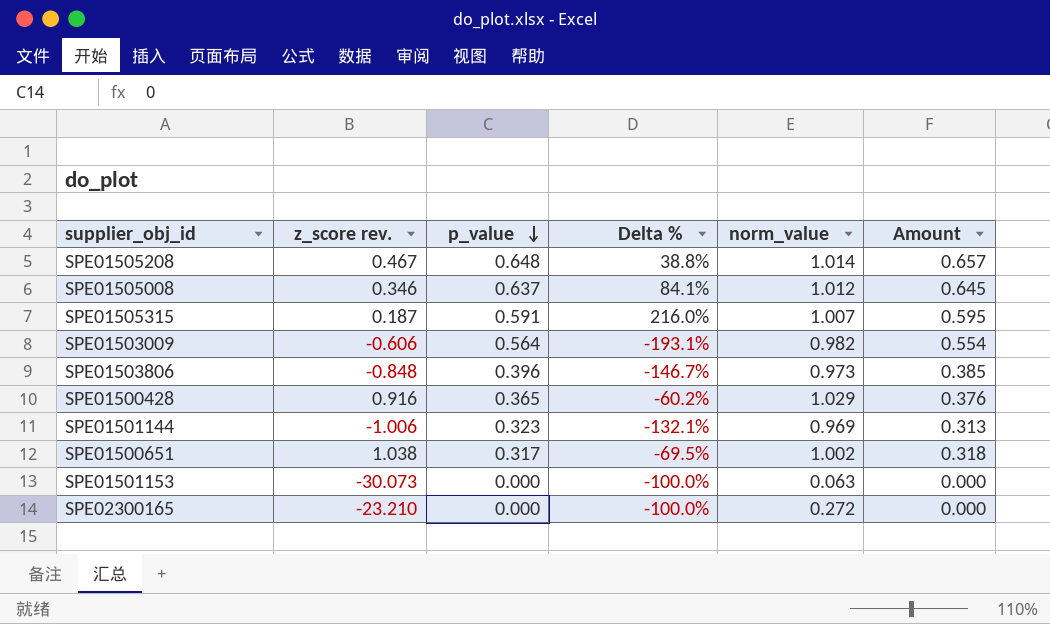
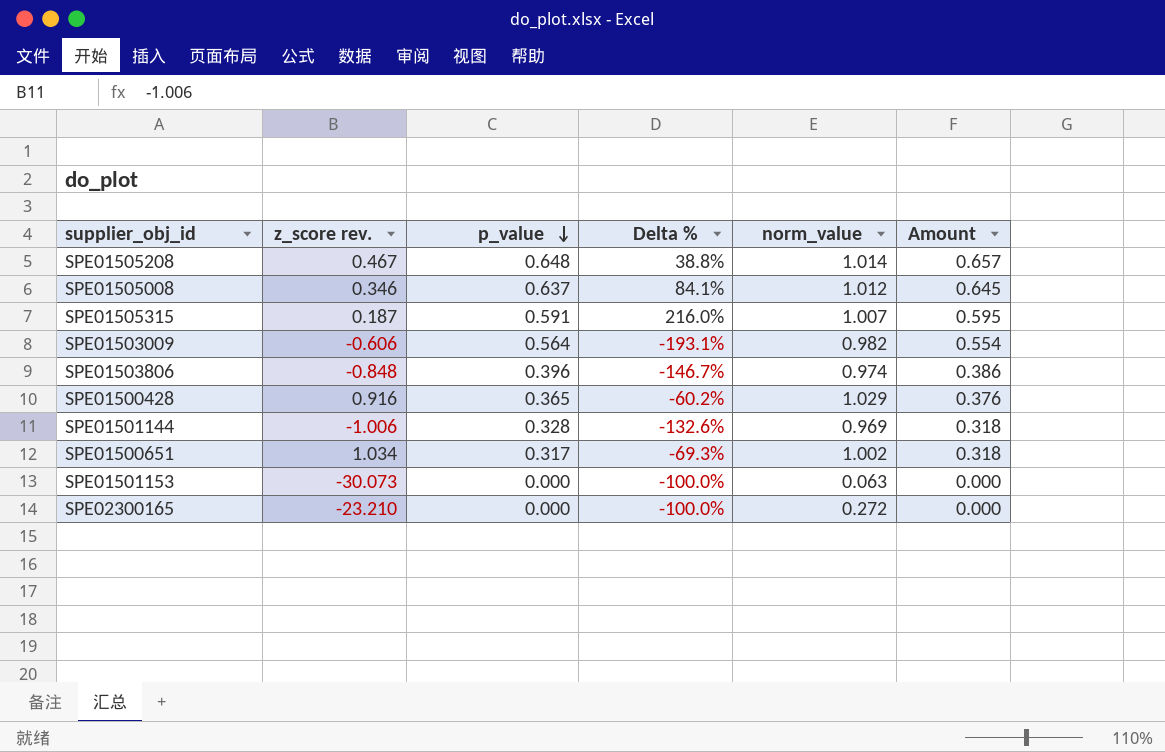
SPE01503806 | norm_value: 0.973 -> 0.974
SPE01503806 | Amount: 0.385 -> 0.386
SPE01501144 | p_value: 0.323 -> 0.328
SPE01501144 | Delta %: -132.1% -> -132.6%
SPE01501144 | Amount: 0.313 -> 0.318
SPE01500651 | z_score rev.: 1.038 -> 1.034
SPE01500651 | Delta %: -69.5% -> -69.3%

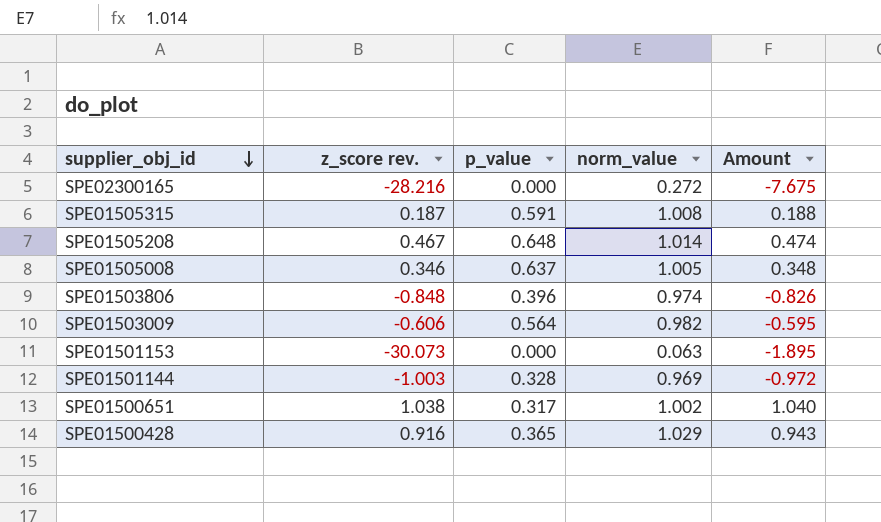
row order: p_value descending -> supplier_obj_id descending
column Delta % | formula: ([p_value] - [z_score rev.]) / [z_score rev.] -> none
column Amount | formula: [p_value] * [norm_value] -> [z_score rev.] * [norm_value]
SPE02300165 | z_score rev.: -23.210 -> -28.216
SPE01505315 | norm_value: 1.007 -> 1.008
SPE01505008 | norm_value: 1.012 -> 1.005
SPE01501144 | z_score rev.: -1.006 -> -1.003
SPE01500651 | z_score rev.: 1.034 -> 1.038

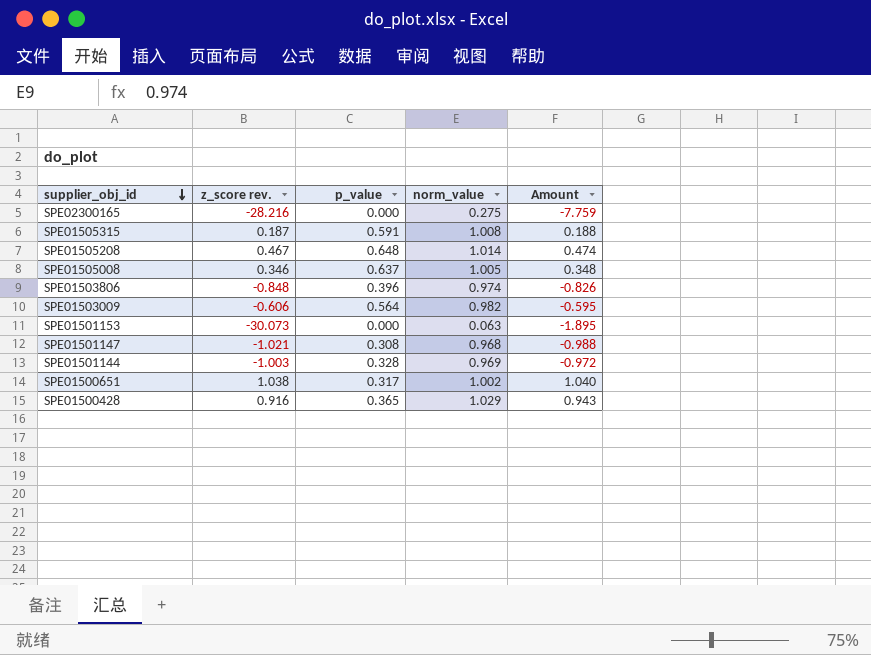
SPE02300165 | norm_value: 0.272 -> 0.275
SPE02300165 | Amount: -7.675 -> -7.759
row SPE01501147: none -> -1.021 | 0.308 | 0.968 | -0.988

